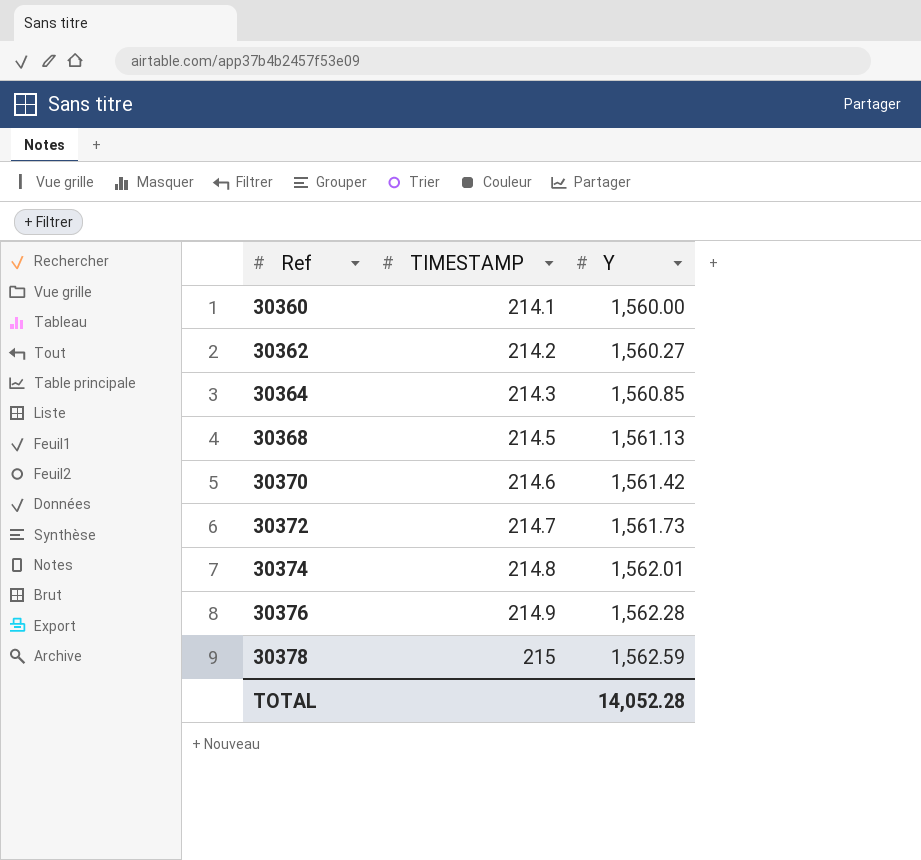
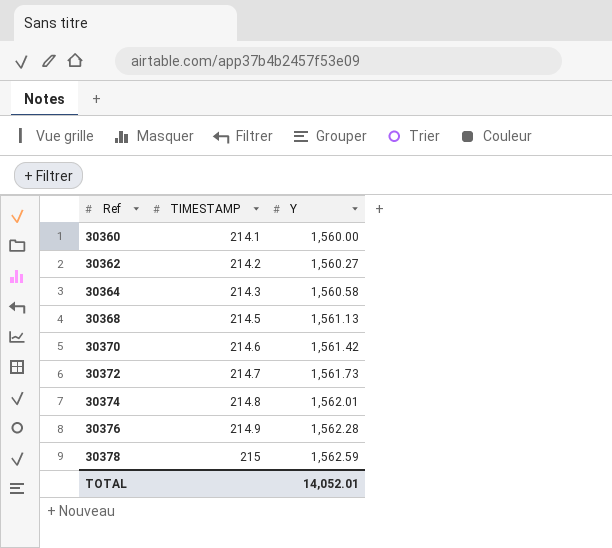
30364 | Y: 1,560.85 -> 1,560.58
TOTAL | Y: 14,052.28 -> 14,052.01

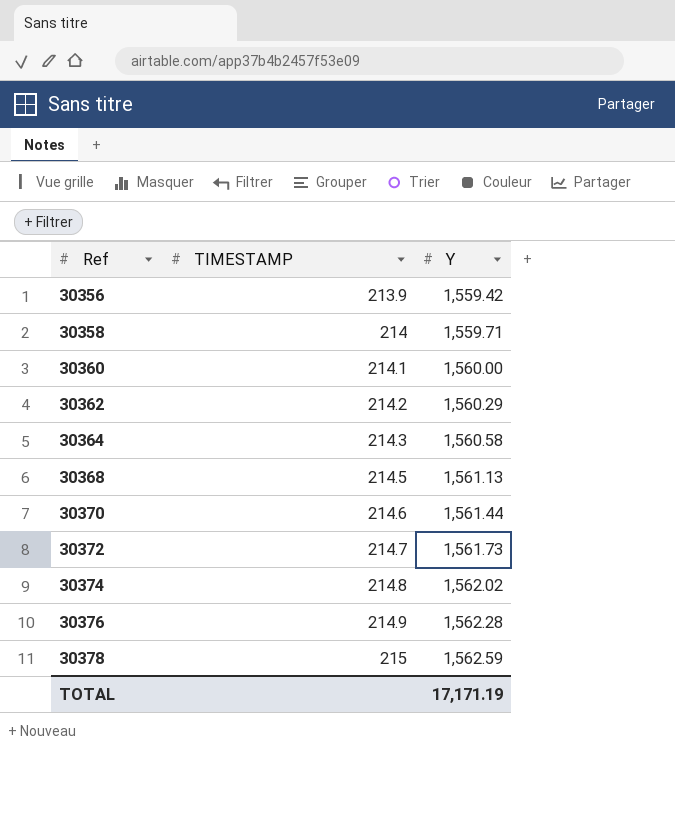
row 30356: none -> 213.9 | 1,559.42
row 30358: none -> 214 | 1,559.71
30362 | Y: 1,560.27 -> 1,560.29
30370 | Y: 1,561.42 -> 1,561.44
30374 | Y: 1,562.01 -> 1,562.02
TOTAL | Y: 14,052.01 -> 17,171.19

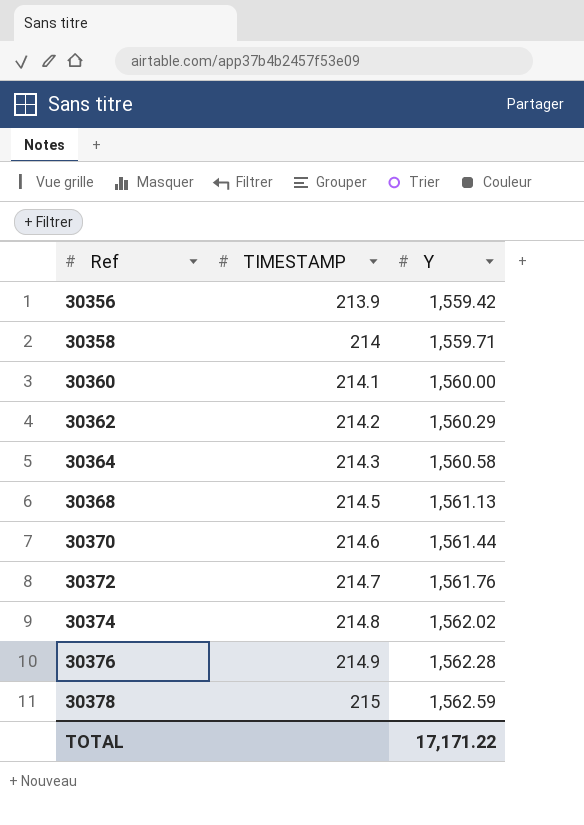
30372 | Y: 1,561.73 -> 1,561.76
TOTAL | Y: 17,171.19 -> 17,171.22

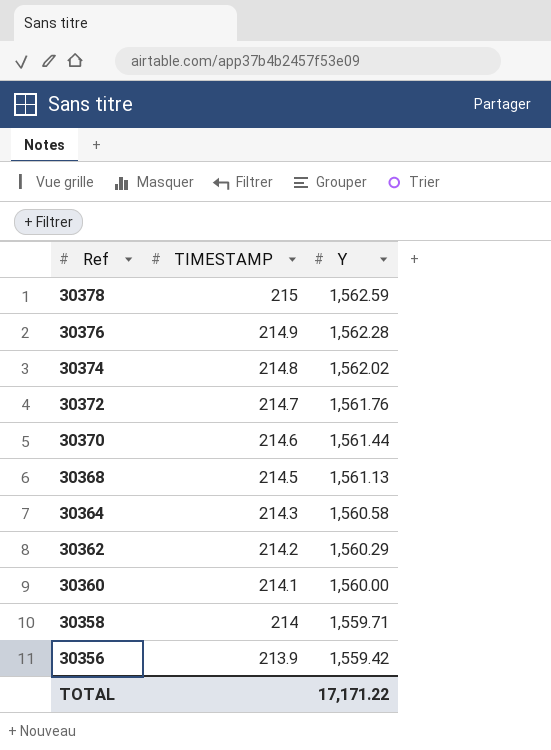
row order: Ref ascending -> Ref descending

